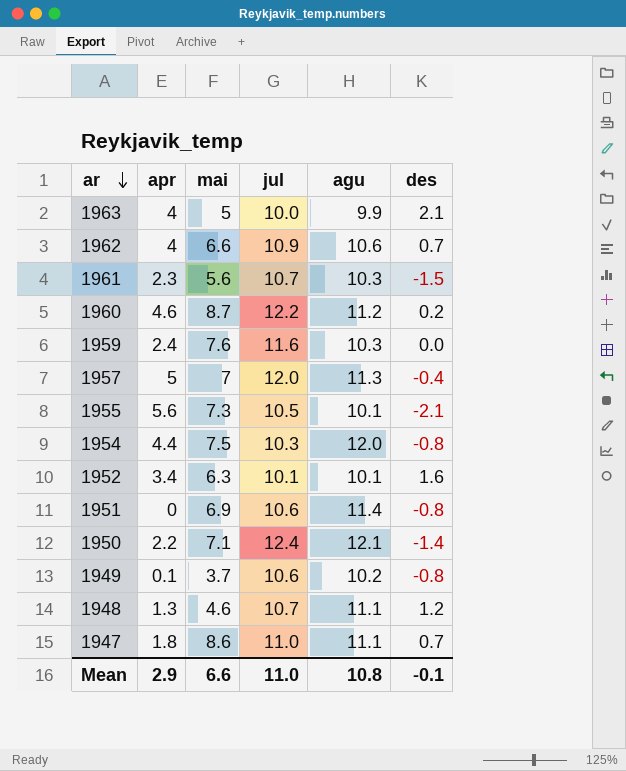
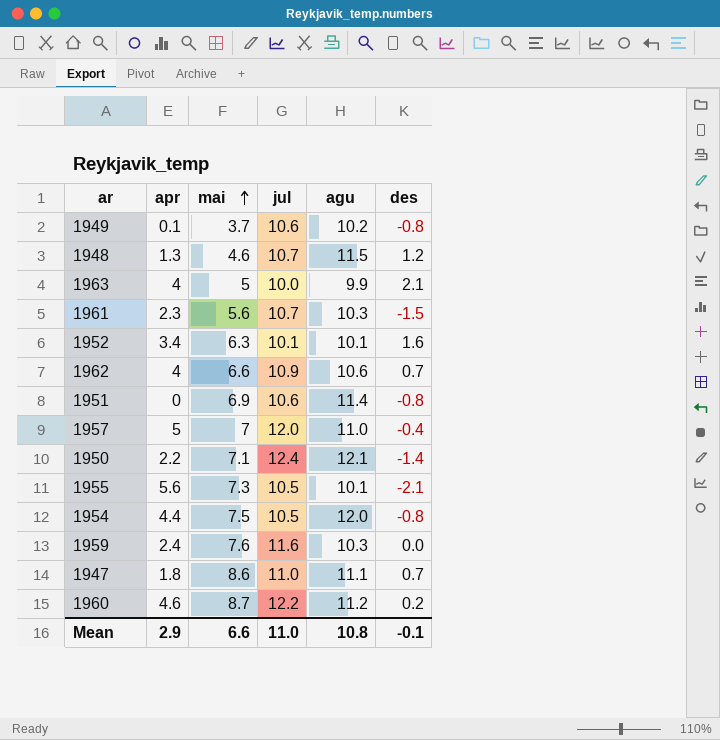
row order: ar descending -> mai ascending
1948 | agu: 11.1 -> 11.5
1957 | agu: 11.3 -> 11.0
1954 | jul: 10.3 -> 10.5

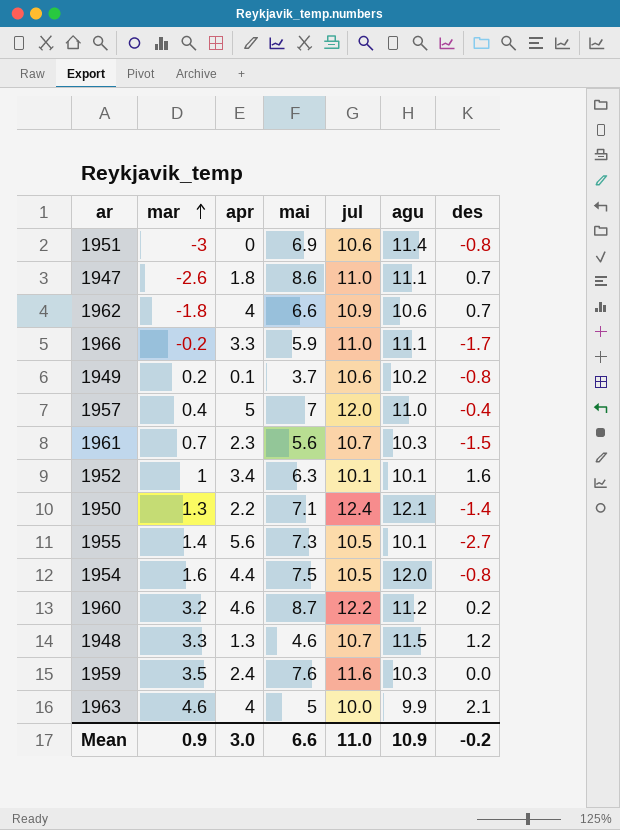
row order: mai ascending -> mar ascending
column mar | position: none -> 2
row 1966: none -> -0.2 | 3.3 | 5.9 | 11.0 | 11.1 | -1.7
1955 | des: -2.1 -> -2.7
Mean | apr: 2.9 -> 3.0
Mean | agu: 10.8 -> 10.9
Mean | des: -0.1 -> -0.2

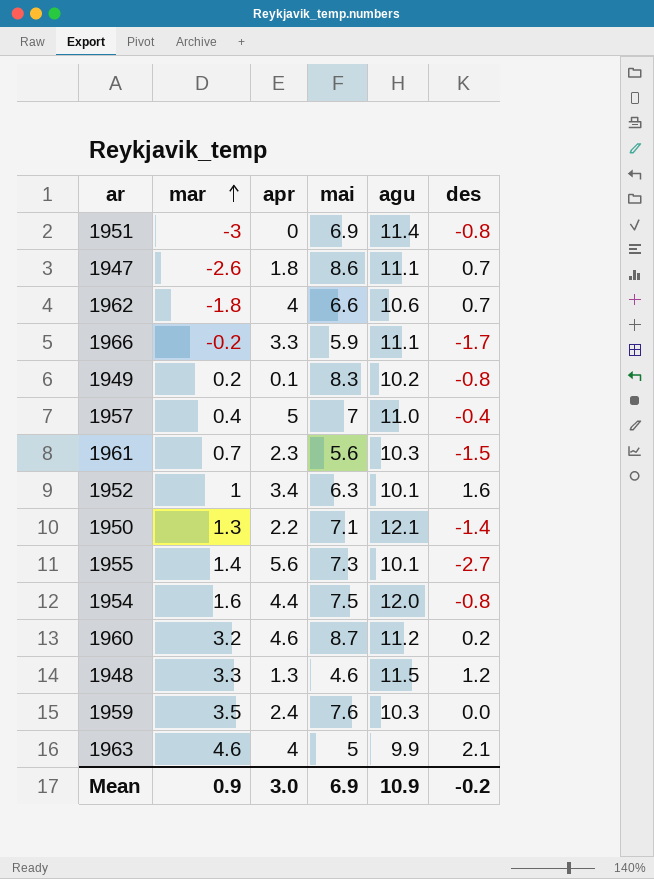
column jul | position: 5 -> none
1949 | mai: 3.7 -> 8.3
Mean | mai: 6.6 -> 6.9

